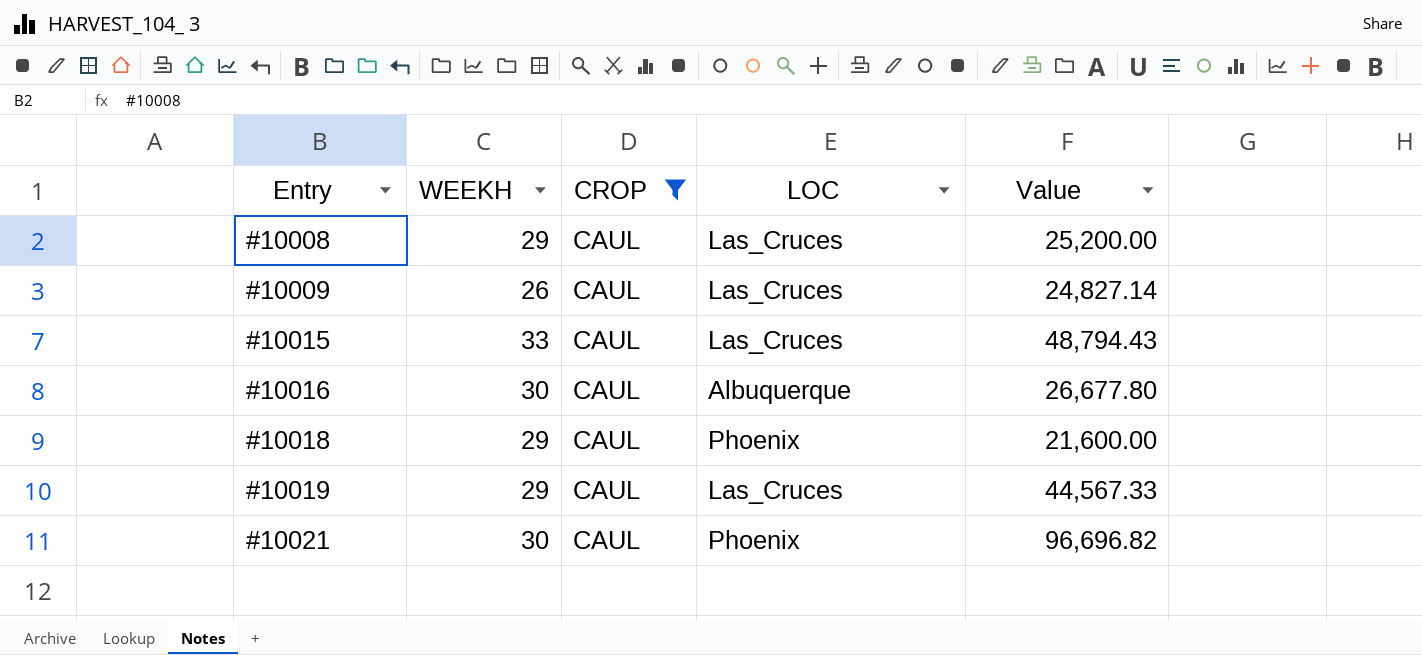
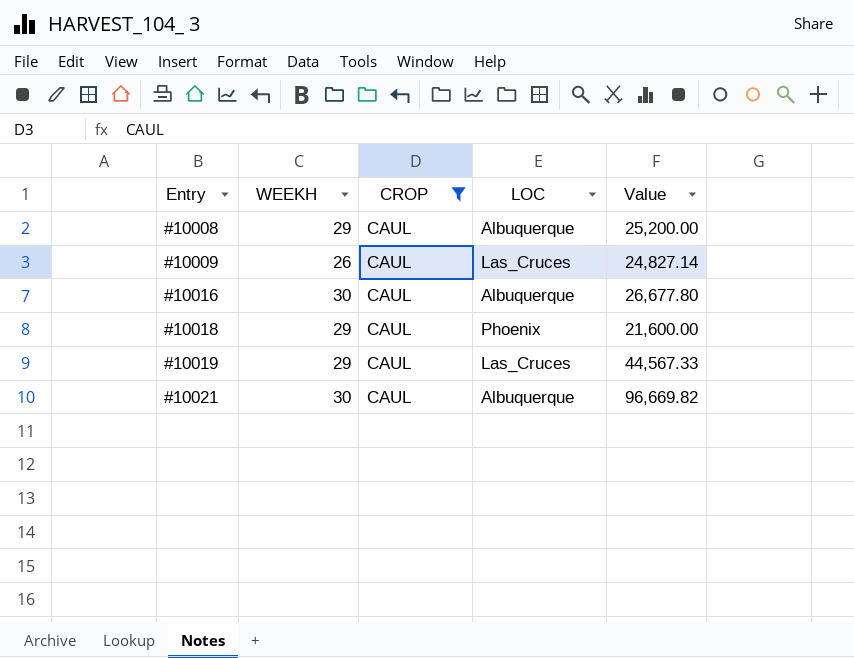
row #10015: 33 | CAUL | Las_Cruces | 48,794.43 -> none
#10008 | LOC: Las_Cruces -> Albuquerque
#10021 | LOC: Phoenix -> Albuquerque
#10021 | Value: 96,696.82 -> 96,669.82

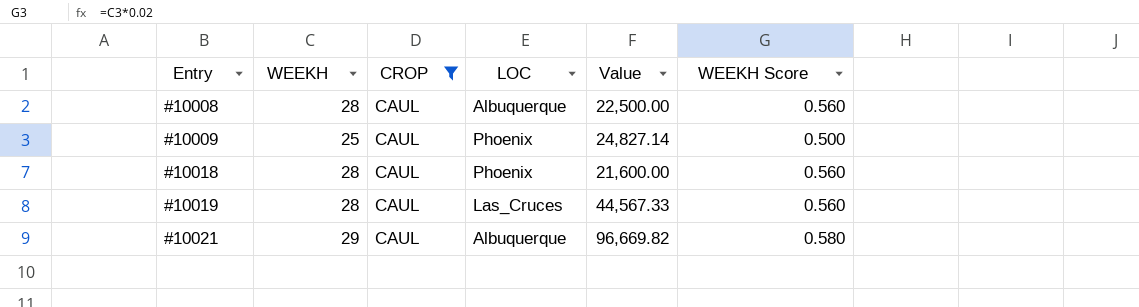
column WEEKH Score | formula: none -> [WEEKH] * 0.02
row #10016: 30 | CAUL | Albuquerque | 26,677.80 -> none
#10008 | WEEKH: 29 -> 28
#10008 | Value: 25,200.00 -> 22,500.00
#10009 | WEEKH: 26 -> 25
#10009 | LOC: Las_Cruces -> Phoenix
#10018 | WEEKH: 29 -> 28
#10019 | WEEKH: 29 -> 28
#10021 | WEEKH: 30 -> 29

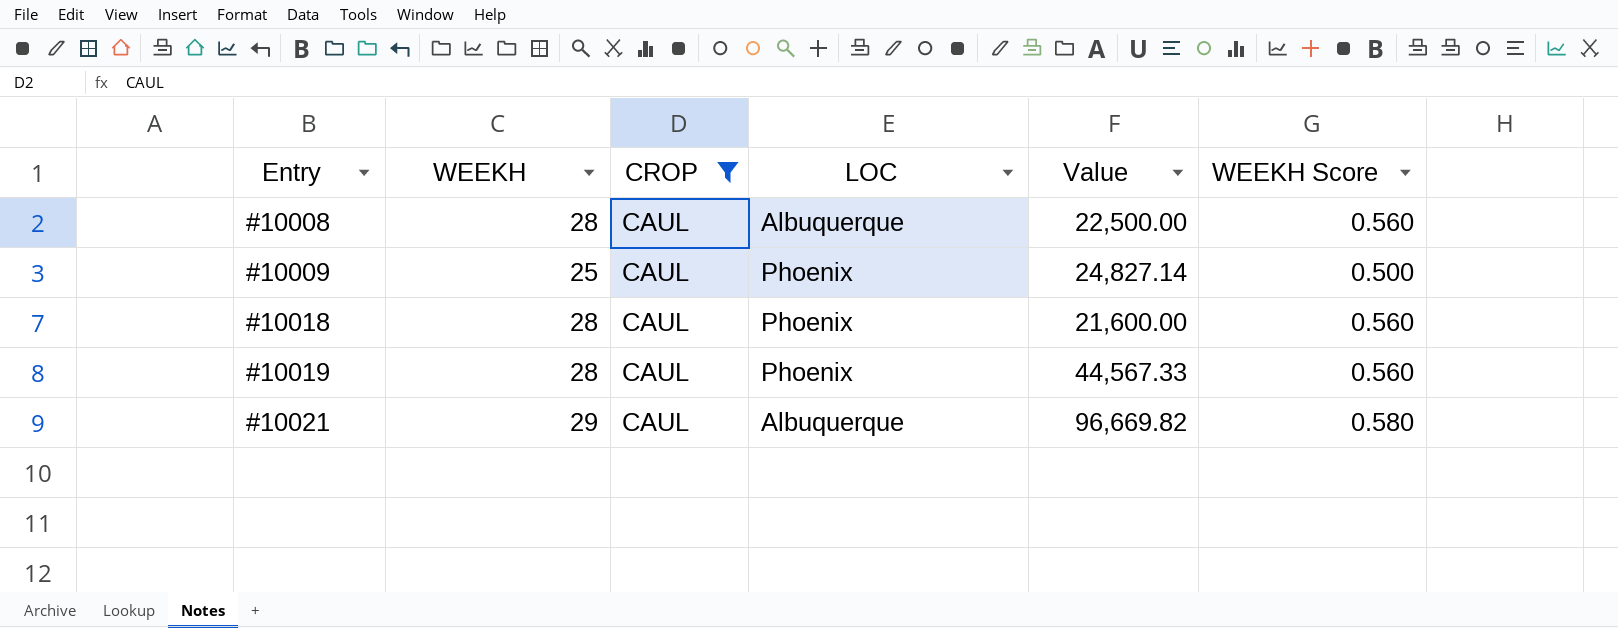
#10019 | LOC: Las_Cruces -> Phoenix

